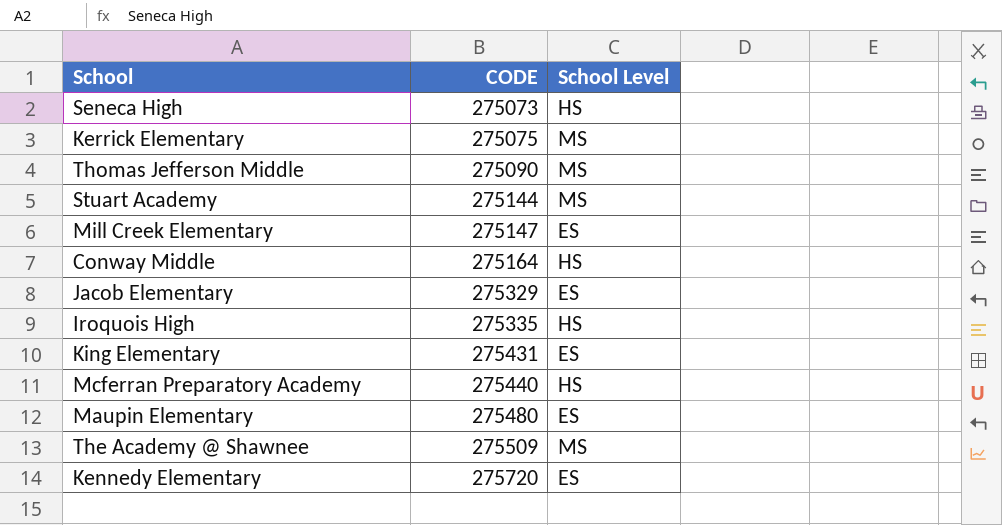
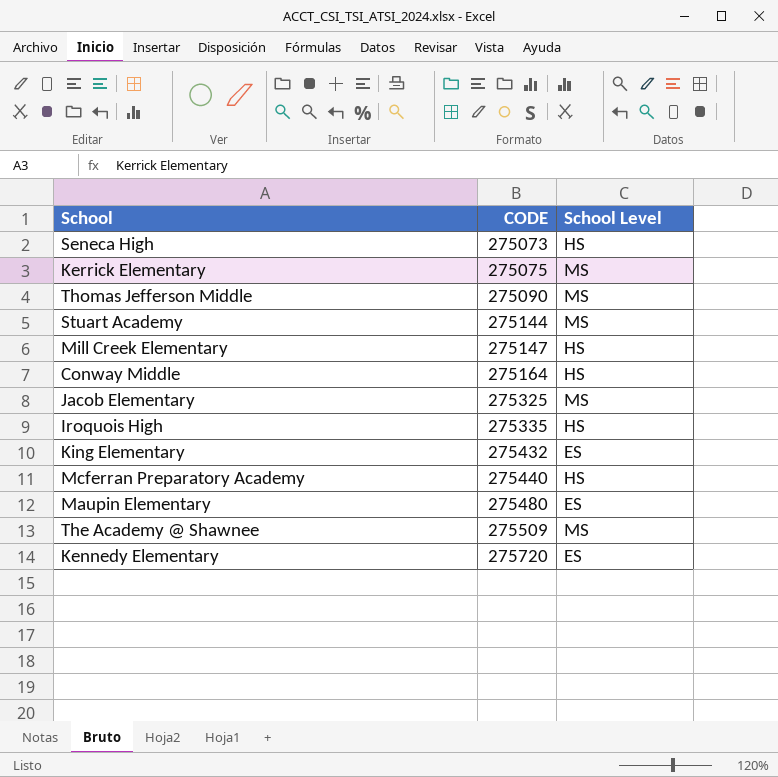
Mill Creek Elementary | School Level: ES -> HS
Jacob Elementary | CODE: 275329 -> 275325
Jacob Elementary | School Level: ES -> MS
King Elementary | CODE: 275431 -> 275432

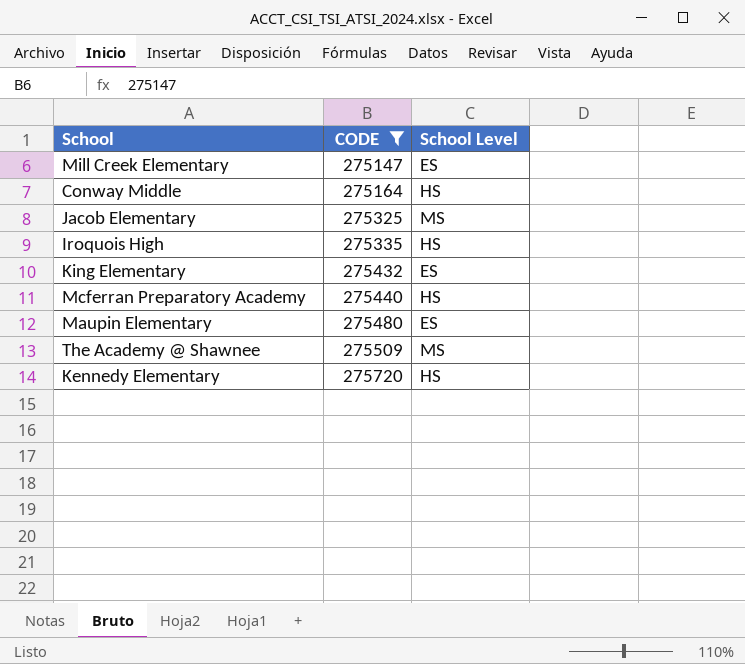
filter: none -> CODE >= 275147
Mill Creek Elementary | School Level: HS -> ES
Kennedy Elementary | School Level: ES -> HS

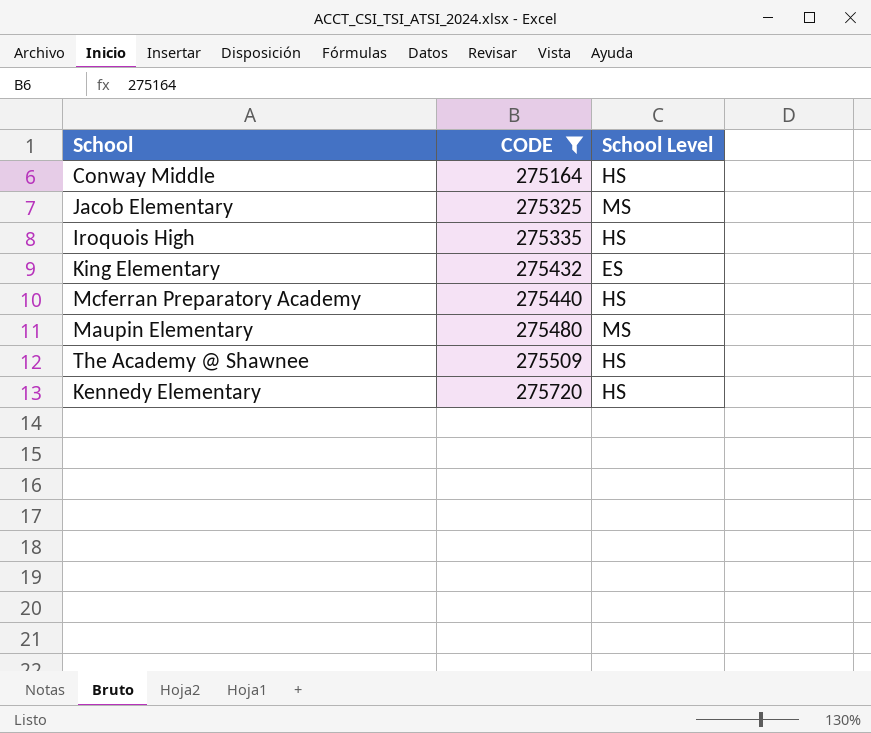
row Mill Creek Elementary: 275147 | ES -> none
Maupin Elementary | School Level: ES -> MS
The Academy @ Shawnee | School Level: MS -> HS

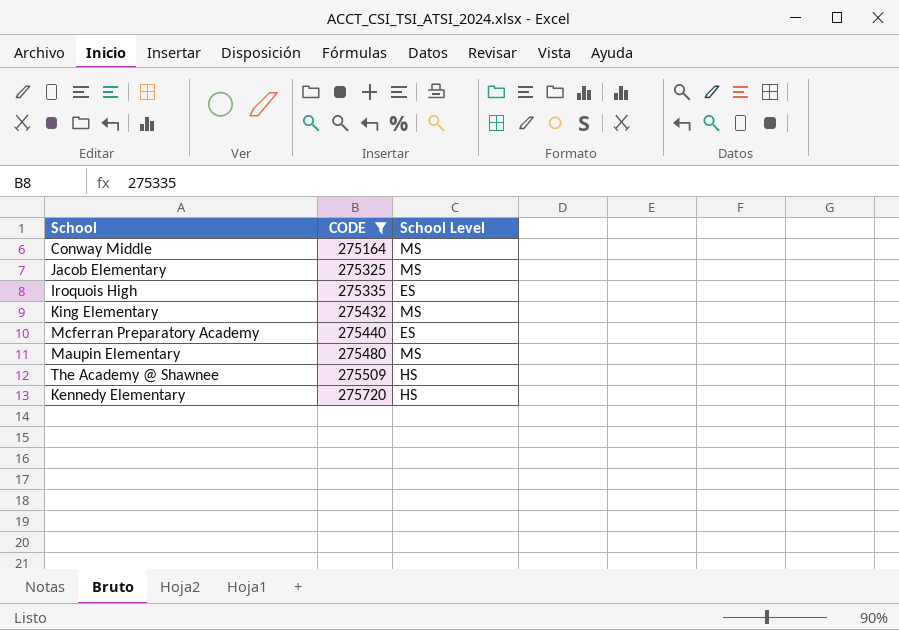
Conway Middle | School Level: HS -> MS
Iroquois High | School Level: HS -> ES
King Elementary | School Level: ES -> MS
Mcferran Preparatory Academy | School Level: HS -> ES

